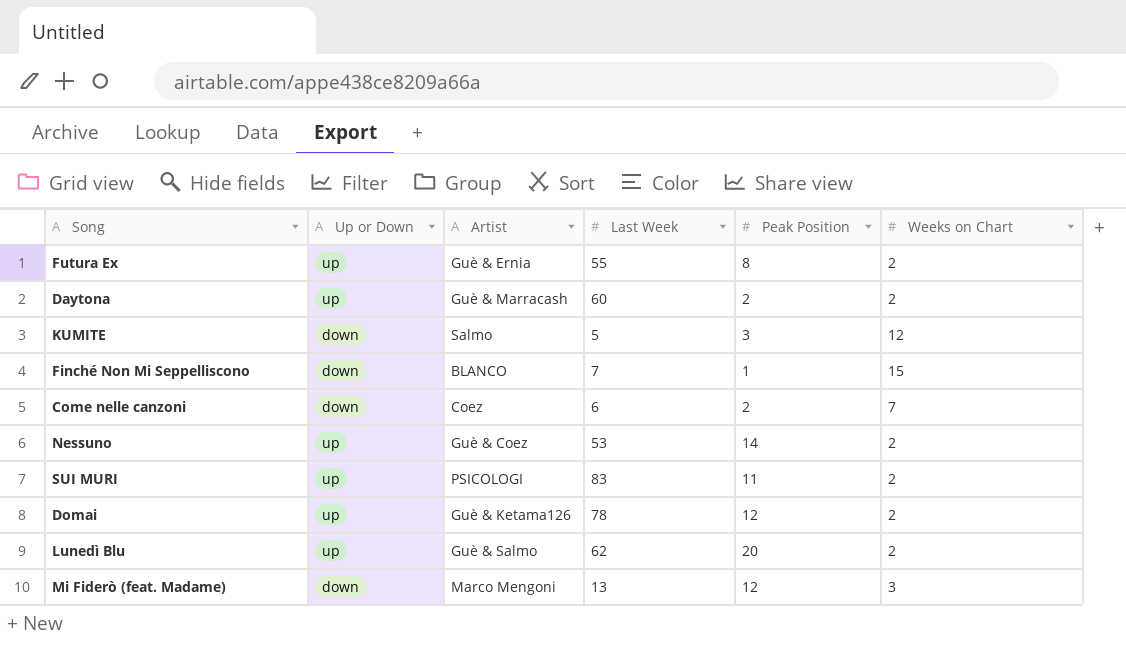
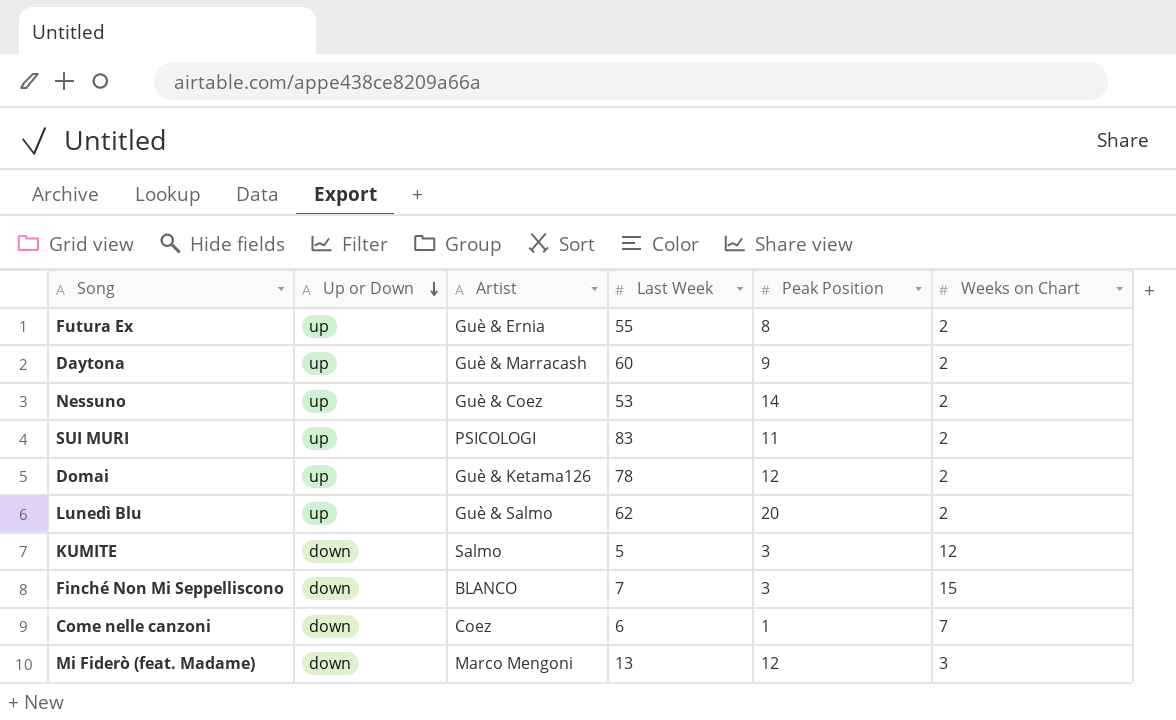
row order: none -> Up or Down descending
Daytona | Peak Position: 2 -> 9
Finché Non Mi Seppelliscono | Peak Position: 1 -> 3
Come nelle canzoni | Peak Position: 2 -> 1

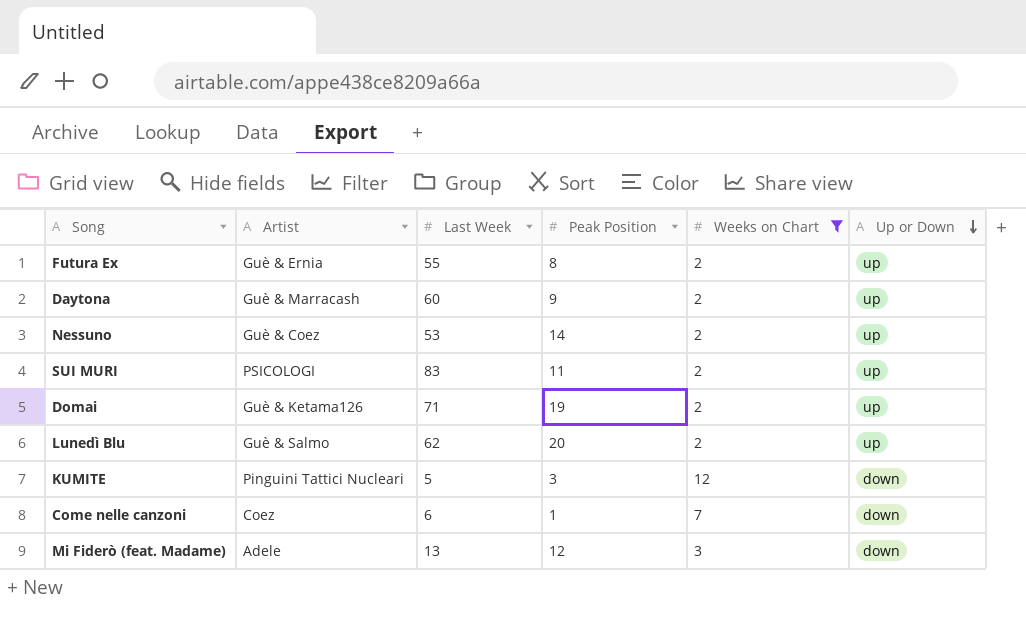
filter: none -> Weeks on Chart != 15
column Up or Down | position: 2 -> 6
Domai | Last Week: 78 -> 71
Domai | Peak Position: 12 -> 19
KUMITE | Artist: Salmo -> Pinguini Tattici Nucleari
Mi Fiderò (feat. Madame) | Artist: Marco Mengoni -> Adele

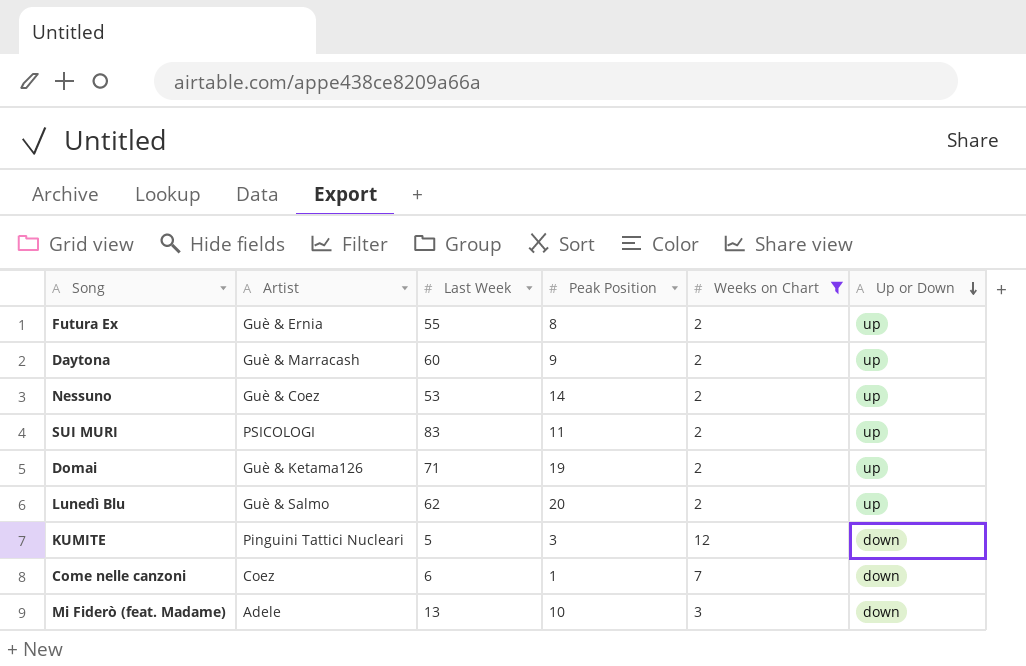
Mi Fiderò (feat. Madame) | Peak Position: 12 -> 10

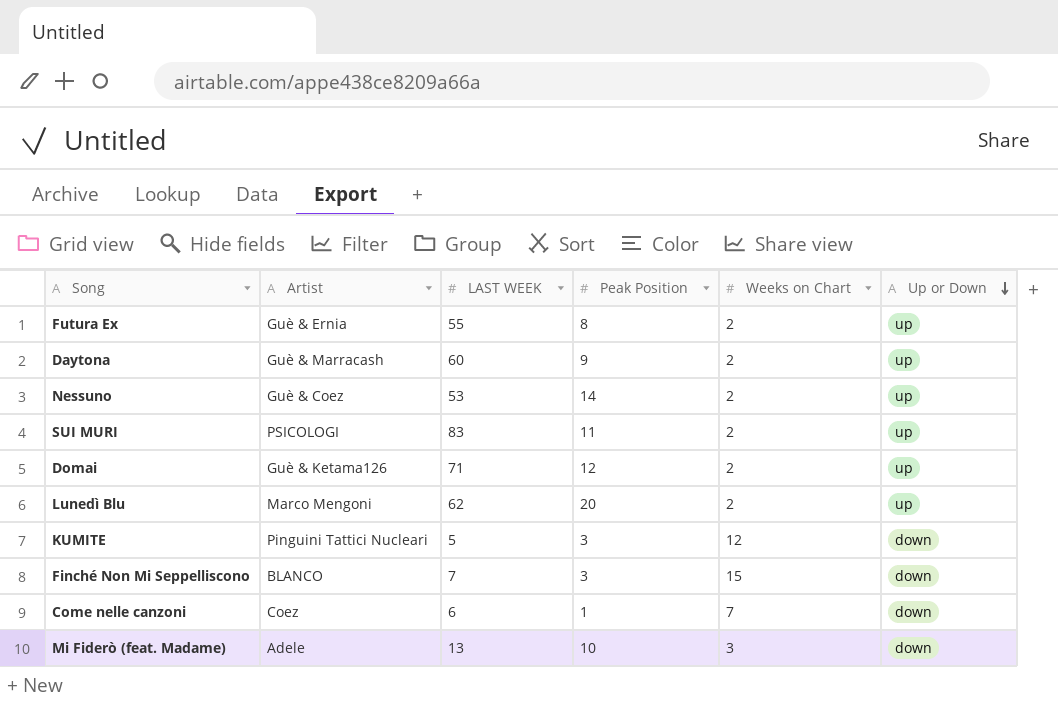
filter: Weeks on Chart != 15 -> none
column name: Last Week -> LAST WEEK
Domai | Peak Position: 19 -> 12
Lunedì Blu | Artist: Guè & Salmo -> Marco Mengoni

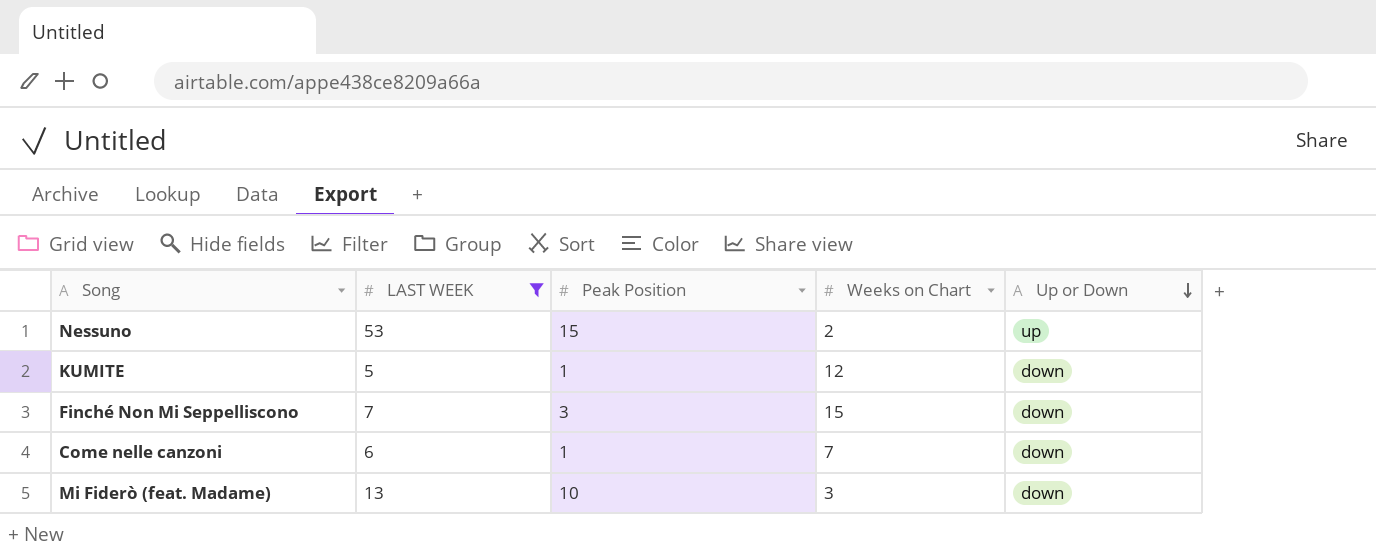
filter: none -> LAST WEEK <= 53
column Artist | position: 2 -> none
Nessuno | Peak Position: 14 -> 15
KUMITE | Peak Position: 3 -> 1

